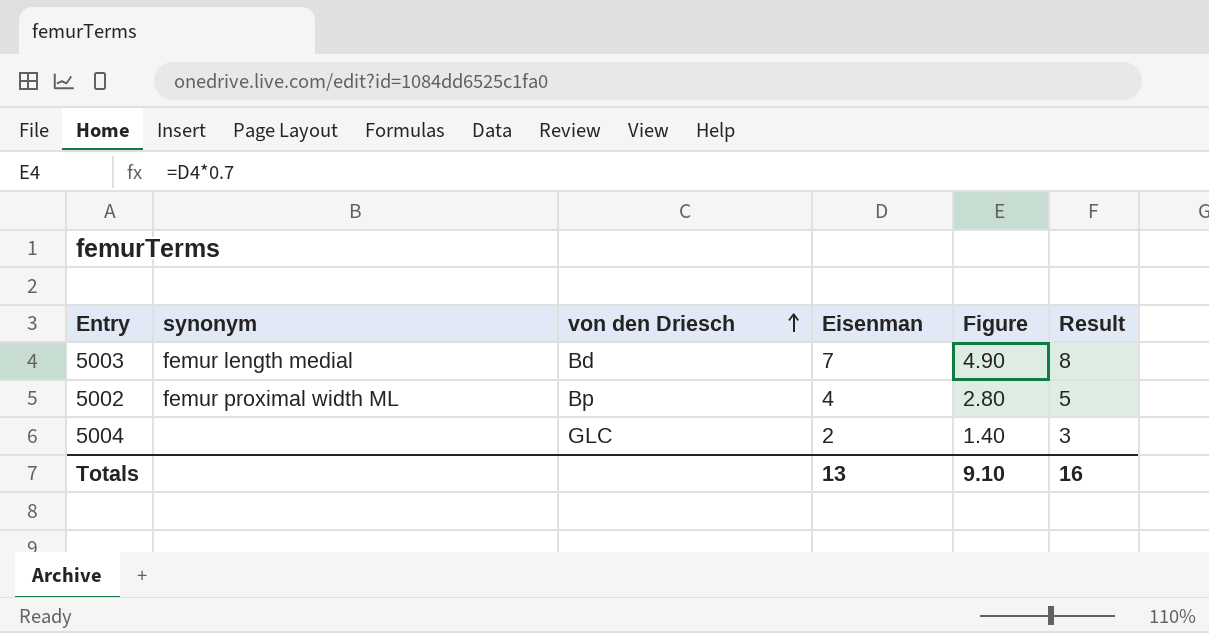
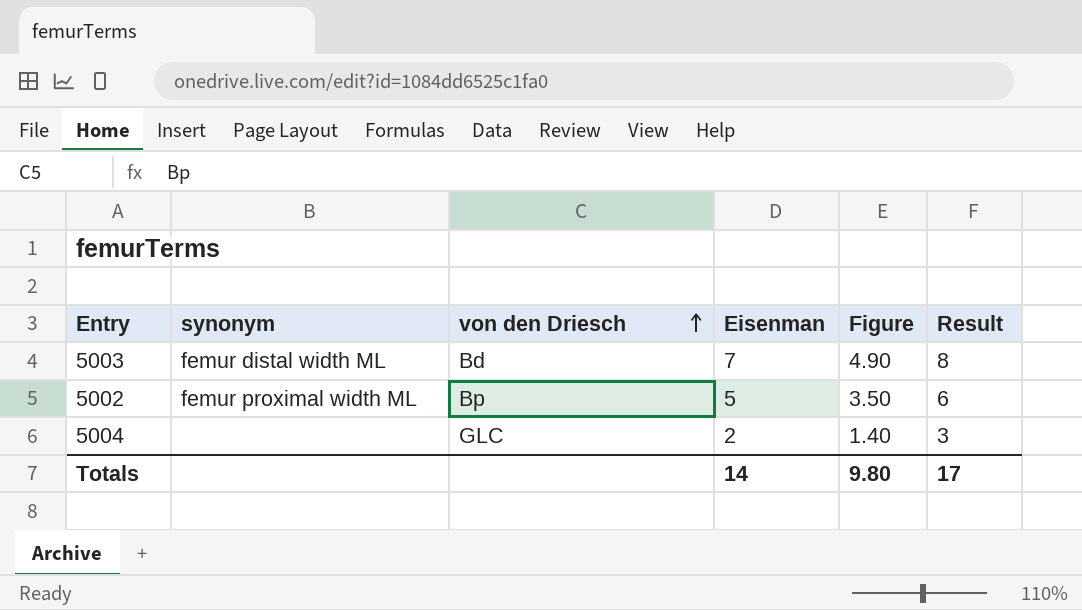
5003 | synonym: femur length medial -> femur distal width ML
5002 | Eisenman: 4 -> 5
5002 | Figure: 2.80 -> 3.50
5002 | Result: 5 -> 6
Totals | Eisenman: 13 -> 14
Totals | Figure: 9.10 -> 9.80
Totals | Result: 16 -> 17

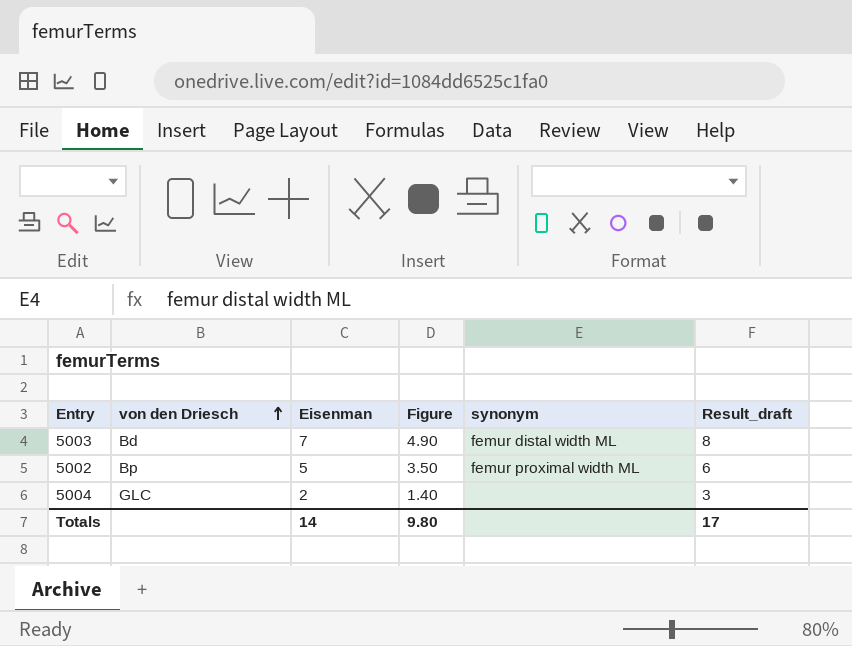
column synonym | position: 2 -> 5
column name: Result -> Result_draft

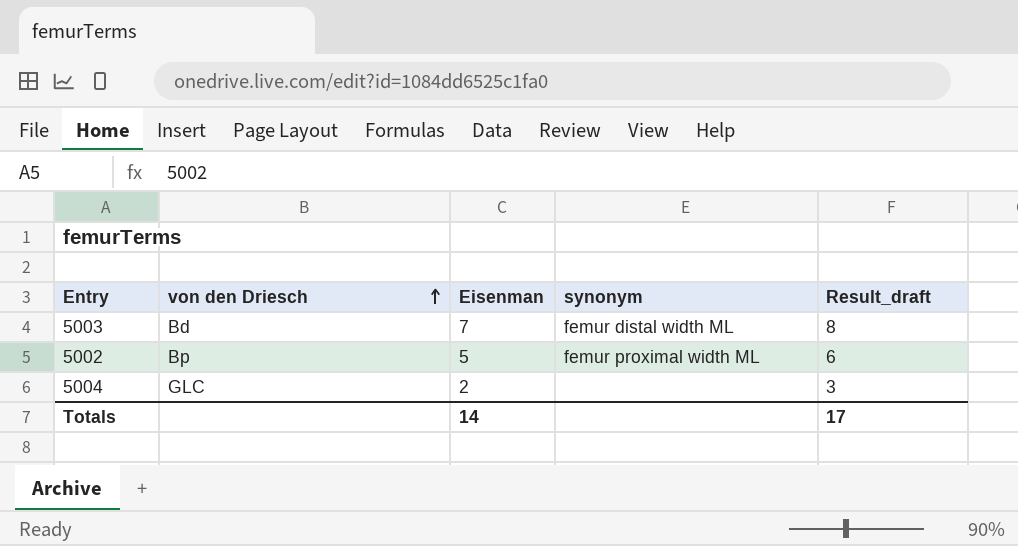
column Figure | formula: [Eisenman] * 0.7 -> none

